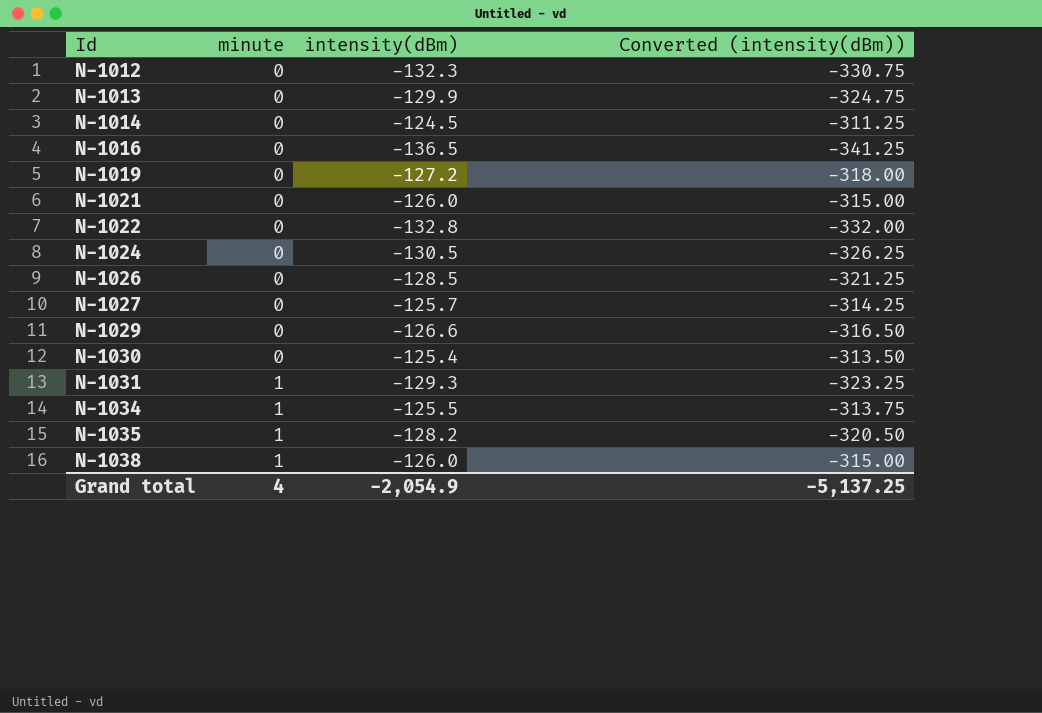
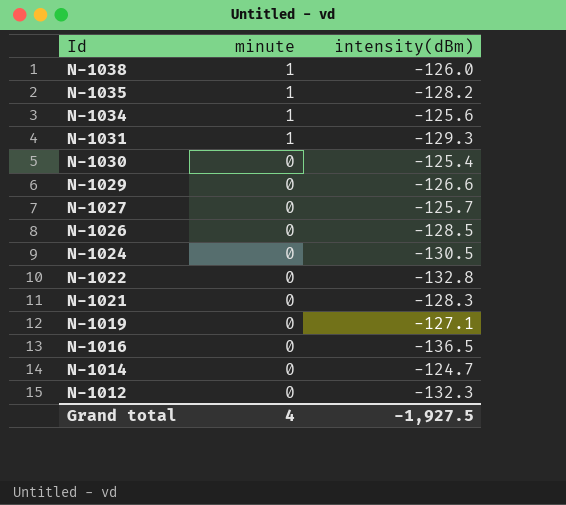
row order: Id ascending -> Id descending
column Converted (intensity(dBm)) | formula: [intensity(dBm)] * 2.5 -> none
row N-1013: 0 | -129.9 | -324.75 -> none
N-1034 | intensity(dBm): -125.5 -> -125.6
N-1021 | intensity(dBm): -126.0 -> -128.3
N-1019 | intensity(dBm): -127.2 -> -127.1
N-1014 | intensity(dBm): -124.5 -> -124.7
Grand total | intensity(dBm): -2,054.9 -> -1,927.5

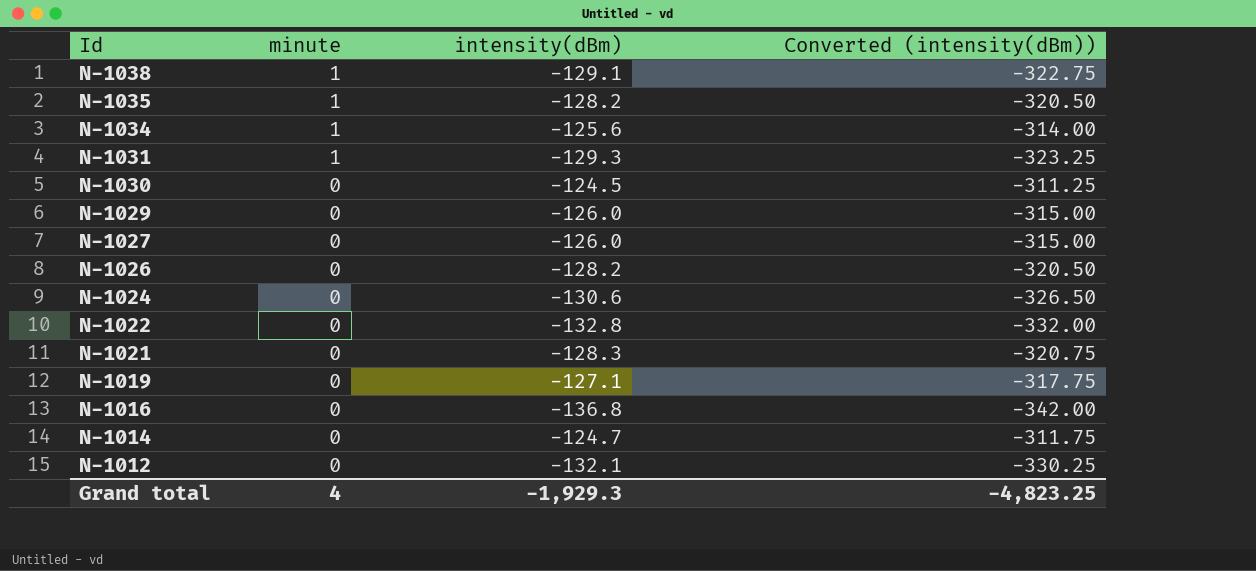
column Converted (intensity(dBm)) | formula: none -> [intensity(dBm)] * 2.5
N-1038 | intensity(dBm): -126.0 -> -129.1
N-1030 | intensity(dBm): -125.4 -> -124.5
N-1029 | intensity(dBm): -126.6 -> -126.0
N-1027 | intensity(dBm): -125.7 -> -126.0
N-1026 | intensity(dBm): -128.5 -> -128.2
N-1024 | intensity(dBm): -130.5 -> -130.6
N-1016 | intensity(dBm): -136.5 -> -136.8
N-1012 | intensity(dBm): -132.3 -> -132.1
Grand total | intensity(dBm): -1,927.5 -> -1,929.3

